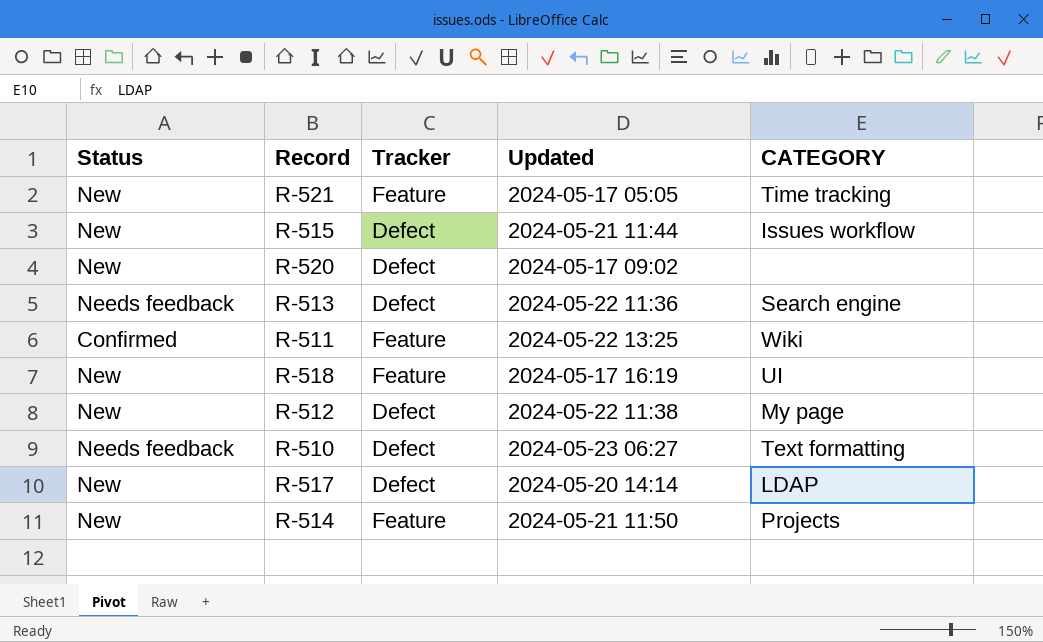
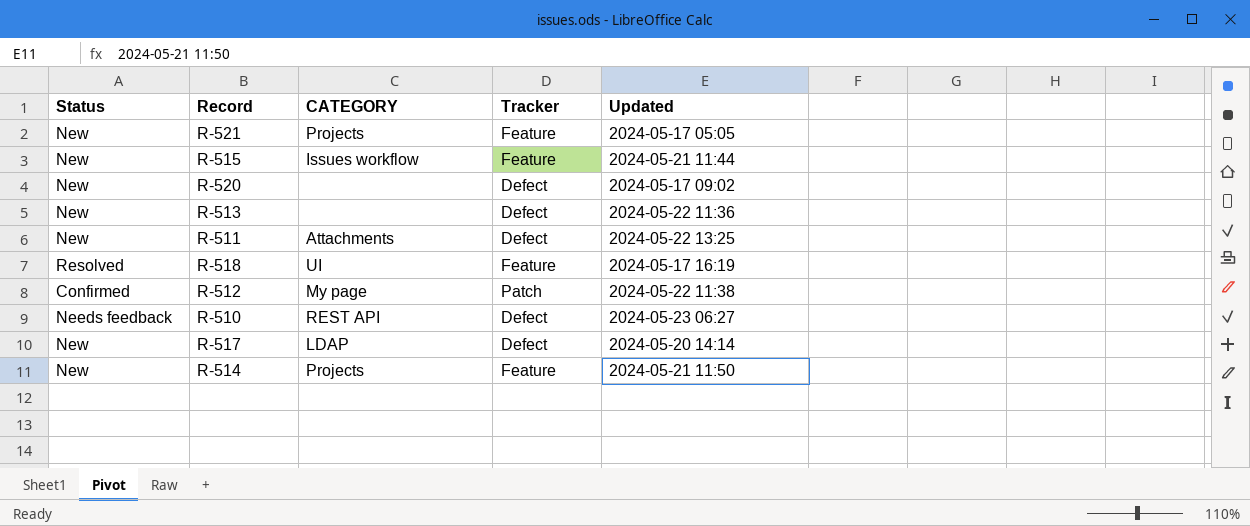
column CATEGORY | position: 5 -> 3
R-521 | CATEGORY: Time tracking -> Projects
R-515 | Tracker: Defect -> Feature
R-513 | Status: Needs feedback -> New
R-513 | CATEGORY: Search engine -> none
R-511 | Status: Confirmed -> New
R-511 | CATEGORY: Wiki -> Attachments
R-511 | Tracker: Feature -> Defect
R-518 | Status: New -> Resolved
R-512 | Status: New -> Confirmed
R-512 | Tracker: Defect -> Patch
R-510 | CATEGORY: Text formatting -> REST API

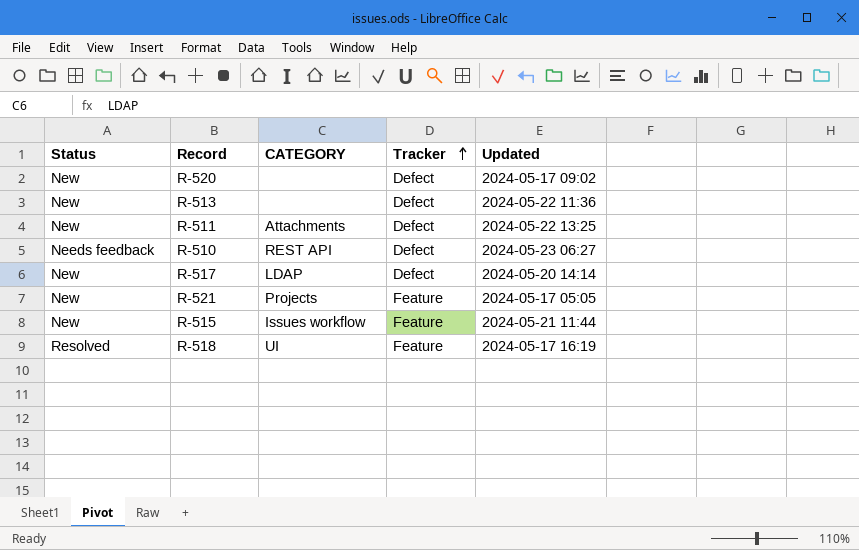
row order: none -> Tracker ascending
row R-512: Confirmed | My page | Patch | 2024-05-22 11:38 -> none
row R-514: New | Projects | Feature | 2024-05-21 11:50 -> none

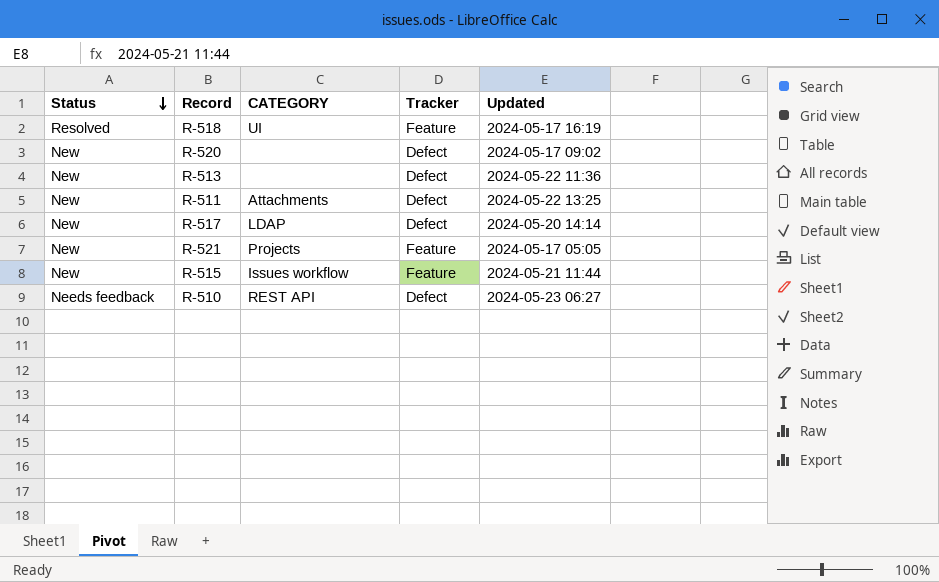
row order: Tracker ascending -> Status descending

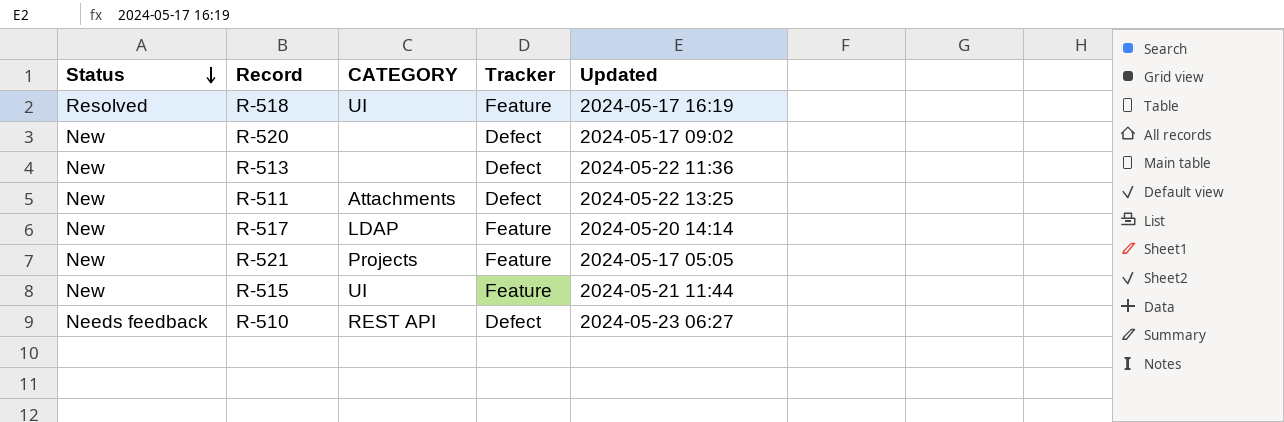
R-517 | Tracker: Defect -> Feature
R-515 | CATEGORY: Issues workflow -> UI

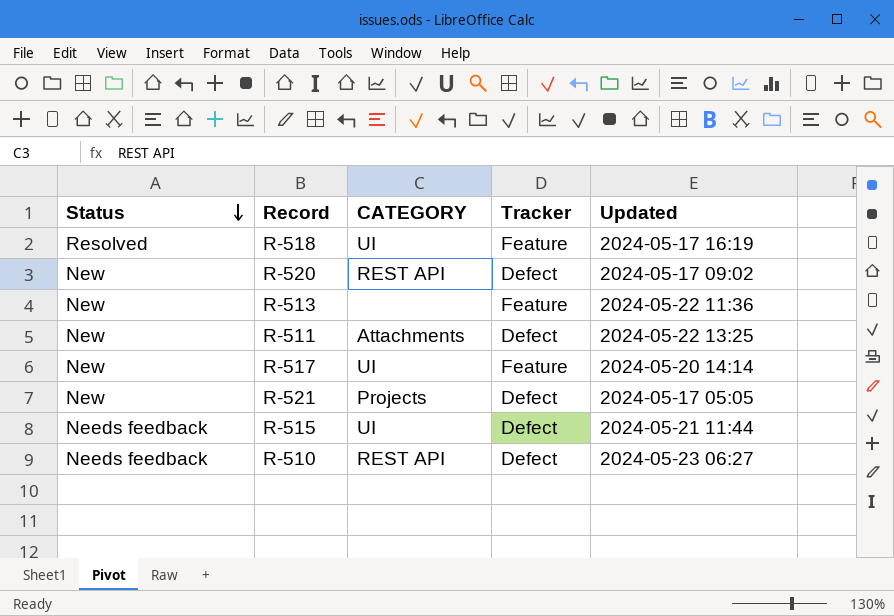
R-520 | CATEGORY: none -> REST API
R-513 | Tracker: Defect -> Feature
R-517 | CATEGORY: LDAP -> UI
R-521 | Tracker: Feature -> Defect
R-515 | Status: New -> Needs feedback
R-515 | Tracker: Feature -> Defect

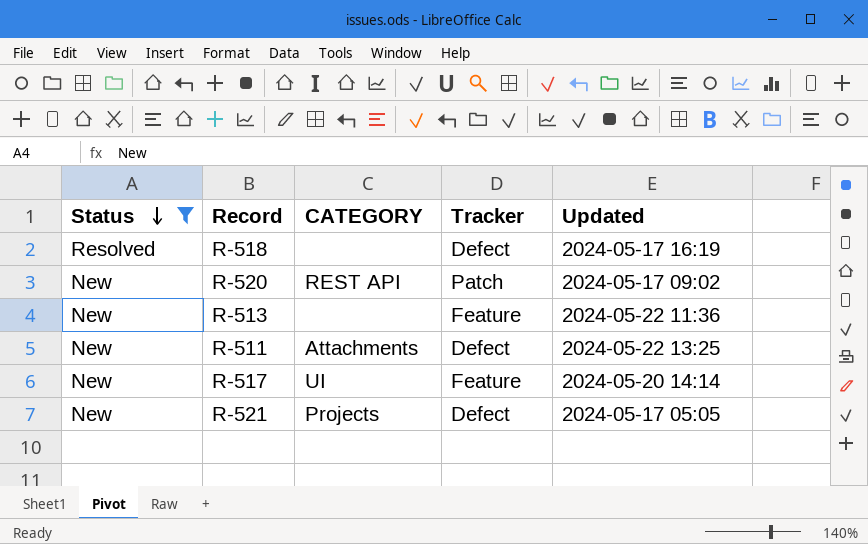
filter: none -> Status != Needs feedback
R-518 | CATEGORY: UI -> none
R-518 | Tracker: Feature -> Defect
R-520 | Tracker: Defect -> Patch

